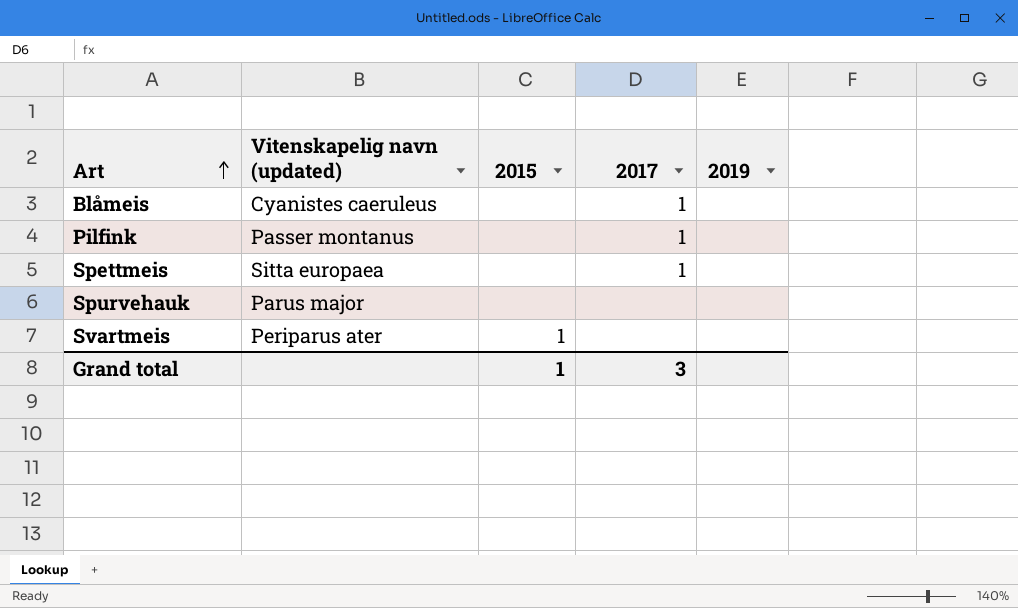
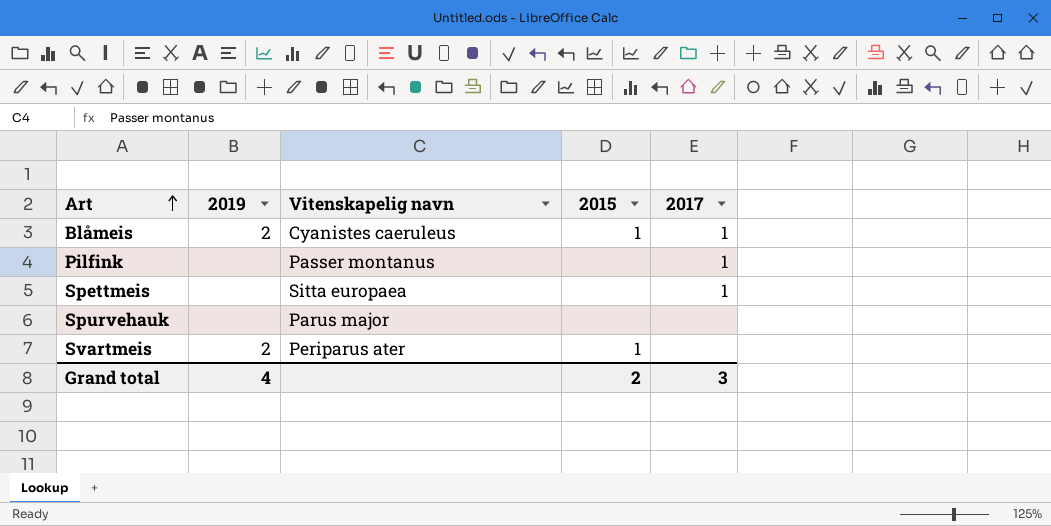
column 2019 | position: 5 -> 2
column name: Vitenskapelig navn (updated) -> Vitenskapelig navn
Blåmeis | 2019: none -> 2
Blåmeis | 2015: none -> 1
Svartmeis | 2019: none -> 2
Grand total | 2019: none -> 4
Grand total | 2015: 1 -> 2

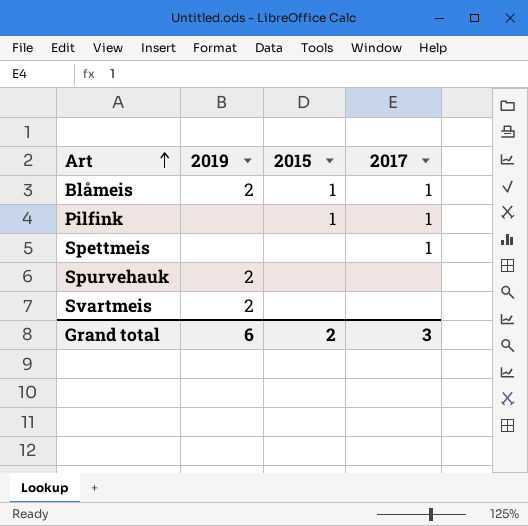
column Vitenskapelig navn | position: 3 -> none
Pilfink | 2015: none -> 1
Spurvehauk | 2019: none -> 2
Svartmeis | 2015: 1 -> none
Grand total | 2019: 4 -> 6

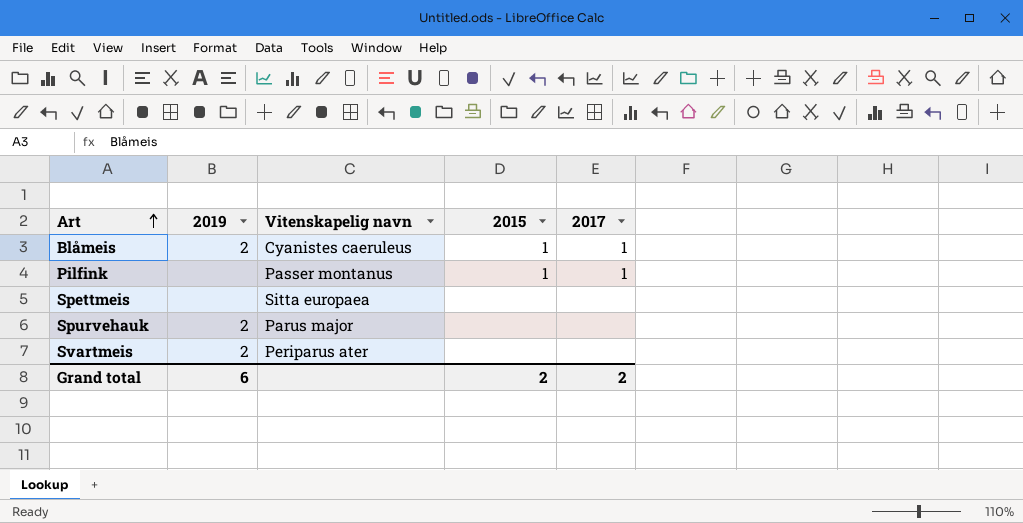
column Vitenskapelig navn | position: none -> 3
Spettmeis | 2017: 1 -> none
Grand total | 2017: 3 -> 2

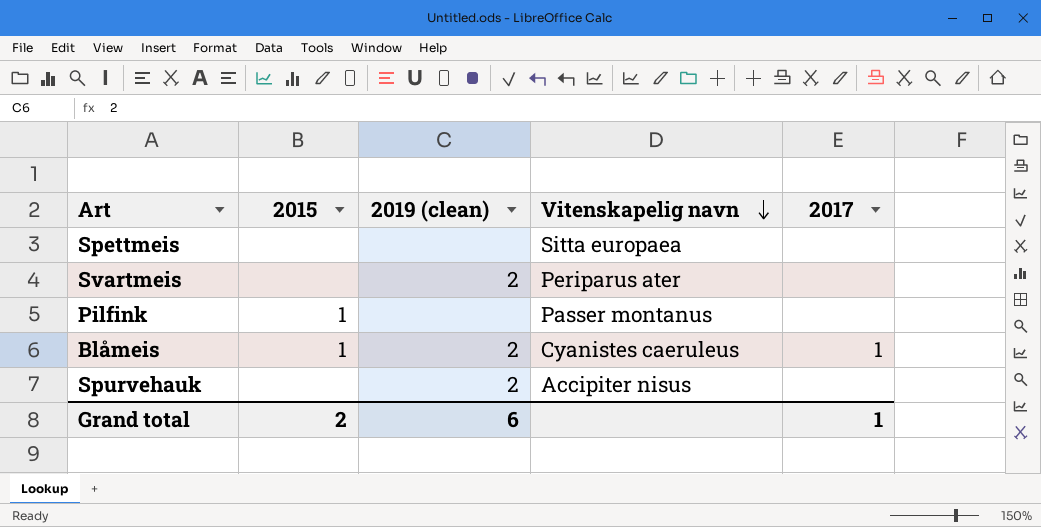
row order: Art ascending -> Vitenskapelig navn descending
column 2015 | position: 4 -> 2
column name: 2019 -> 2019 (clean)
Pilfink | 2017: 1 -> none
Spurvehauk | Vitenskapelig navn: Parus major -> Accipiter nisus
Grand total | 2017: 2 -> 1

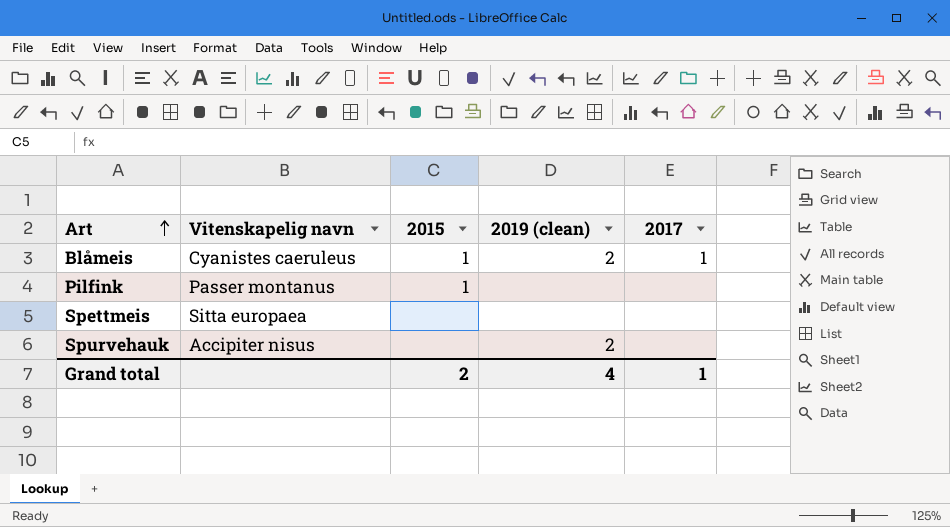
row order: Vitenskapelig navn descending -> Art ascending
column Vitenskapelig navn | position: 4 -> 2
row Svartmeis: none | 2 | Periparus ater | none -> none
Grand total | 2019 (clean): 6 -> 4

